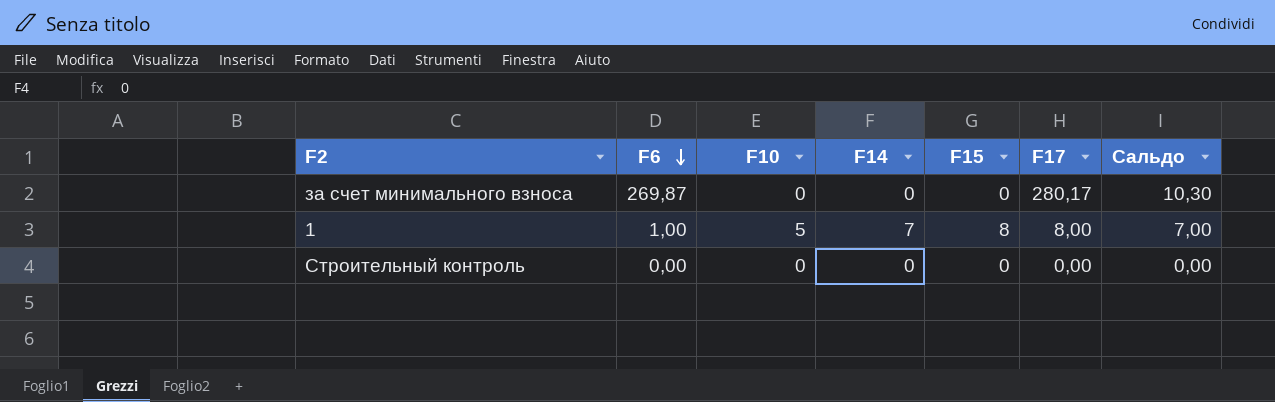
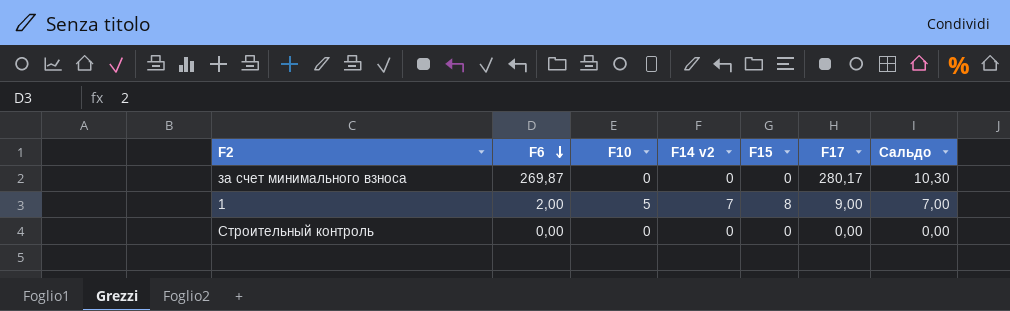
column name: F14 -> F14 v2
1 | F6: 1,00 -> 2,00
1 | F17: 8,00 -> 9,00

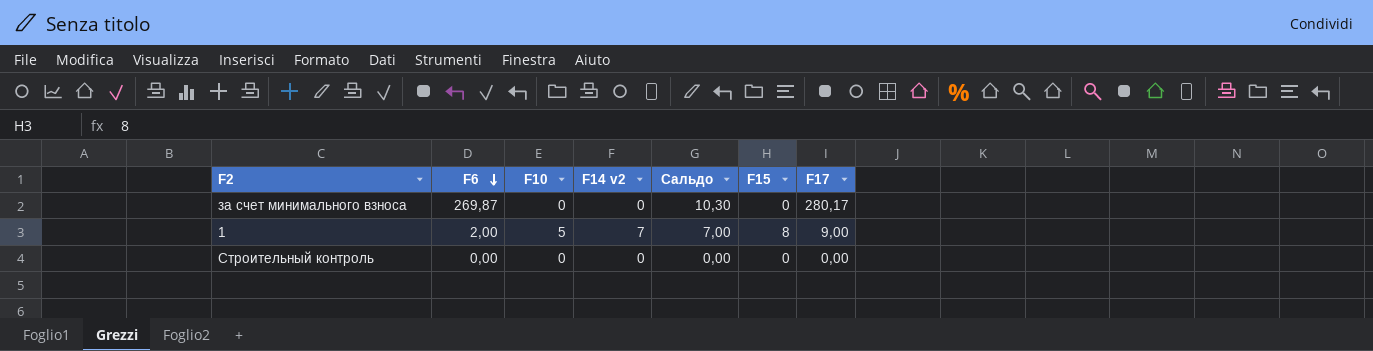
column Сальдо | position: 7 -> 5

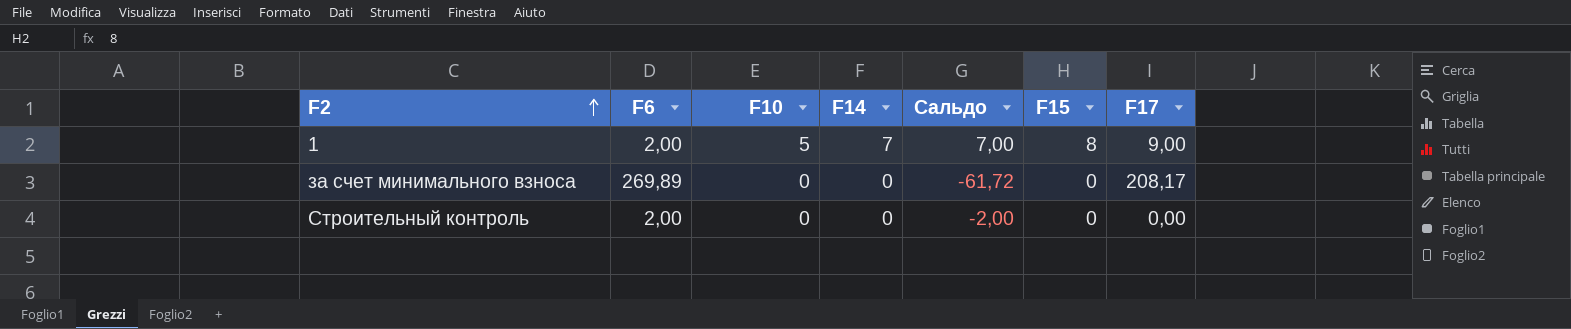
row order: F6 descending -> F2 ascending
column name: F14 v2 -> F14
за счет минимального взноса | F6: 269,87 -> 269,89
за счет минимального взноса | Сальдо: 10,30 -> -61,72
за счет минимального взноса | F17: 280,17 -> 208,17
Строительный контроль | F6: 0,00 -> 2,00
Строительный контроль | Сальдо: 0,00 -> -2,00

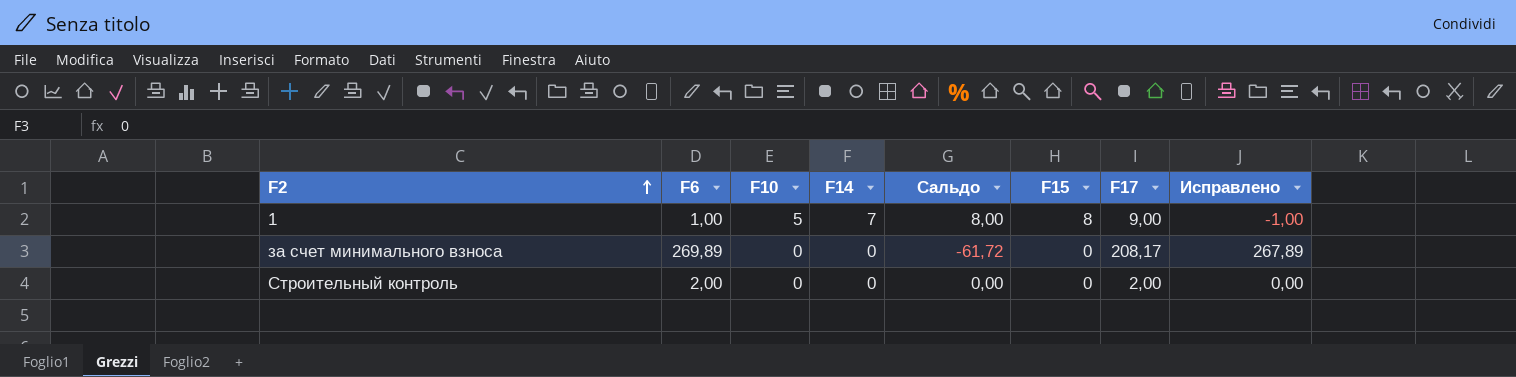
column Исправлено | formula: none -> [F6] - 2
1 | F6: 2,00 -> 1,00
1 | Сальдо: 7,00 -> 8,00
Строительный контроль | Сальдо: -2,00 -> 0,00
Строительный контроль | F17: 0,00 -> 2,00

